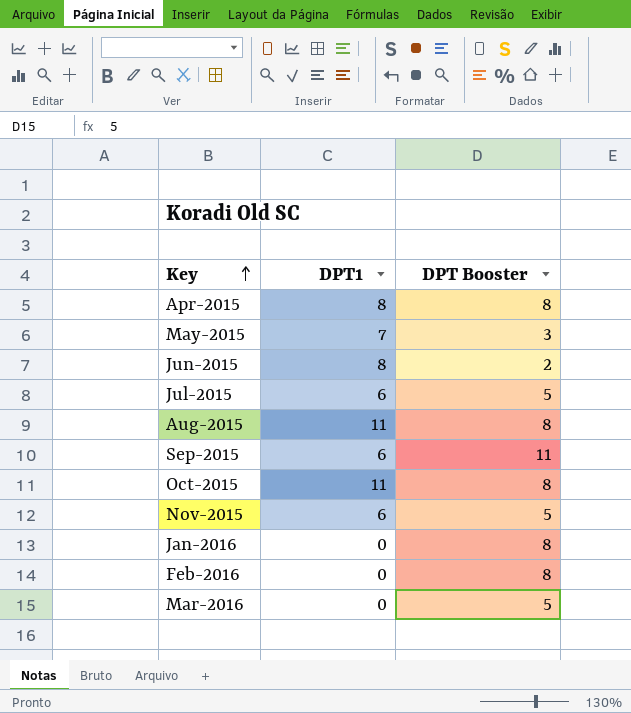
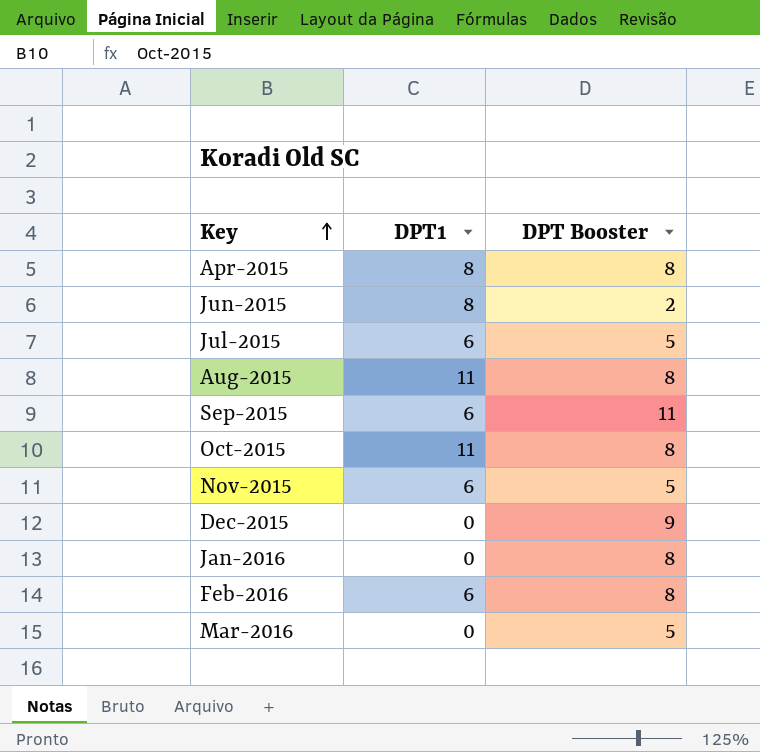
row May-2015: 7 | 3 -> none
row Dec-2015: none -> 0 | 9
Feb-2016 | DPT1: 0 -> 6

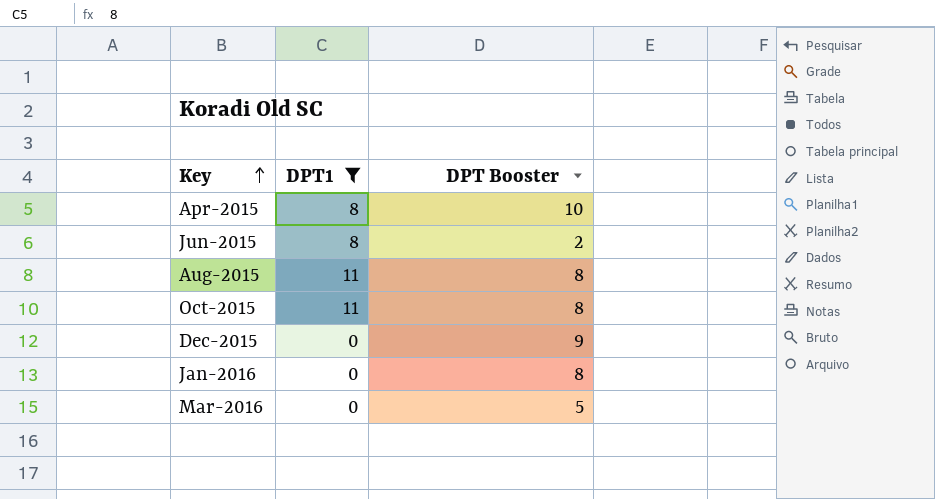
filter: none -> DPT1 != 6
Apr-2015 | DPT Booster: 8 -> 10

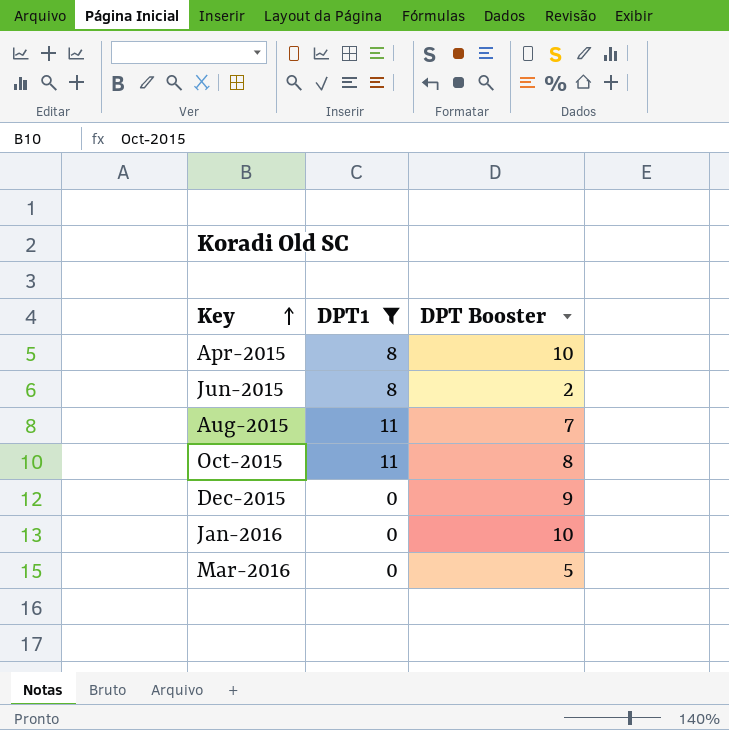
Aug-2015 | DPT Booster: 8 -> 7
Jan-2016 | DPT Booster: 8 -> 10

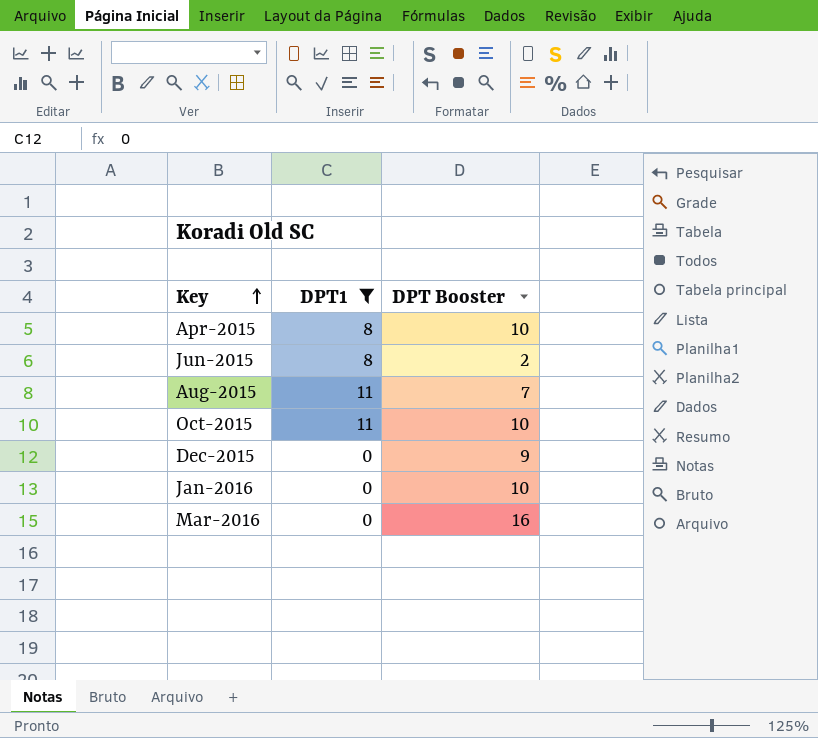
Oct-2015 | DPT Booster: 8 -> 10
Mar-2016 | DPT Booster: 5 -> 16

